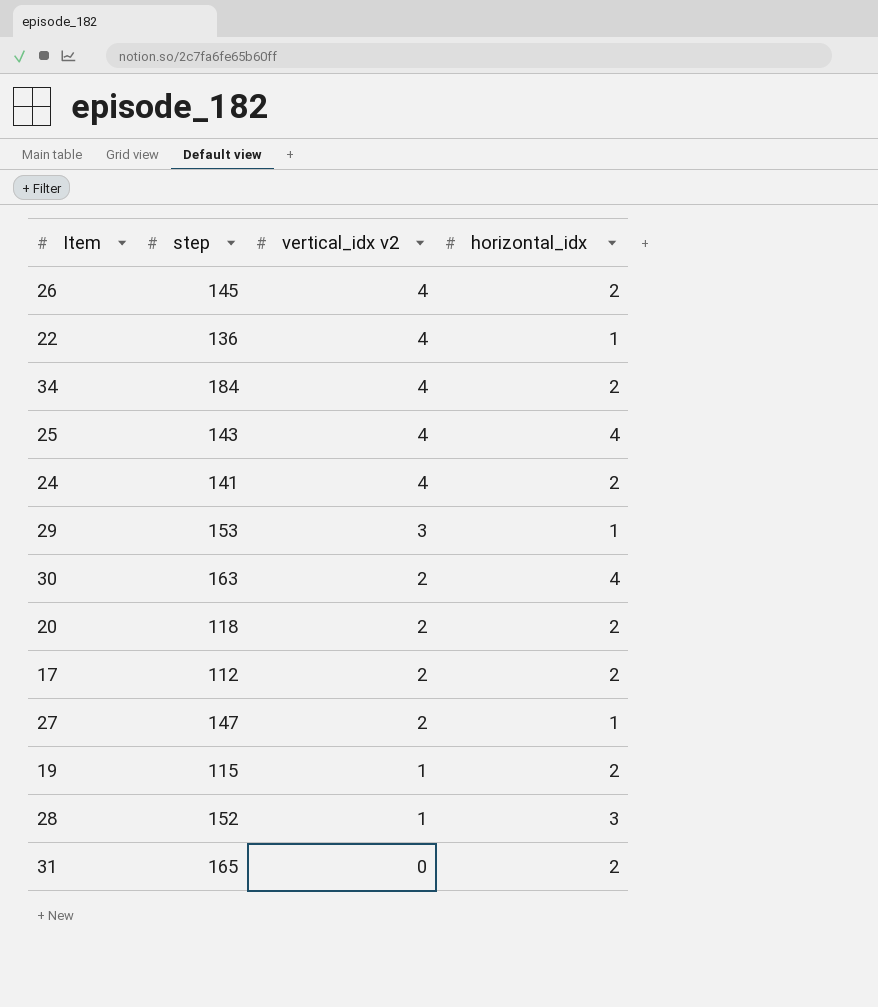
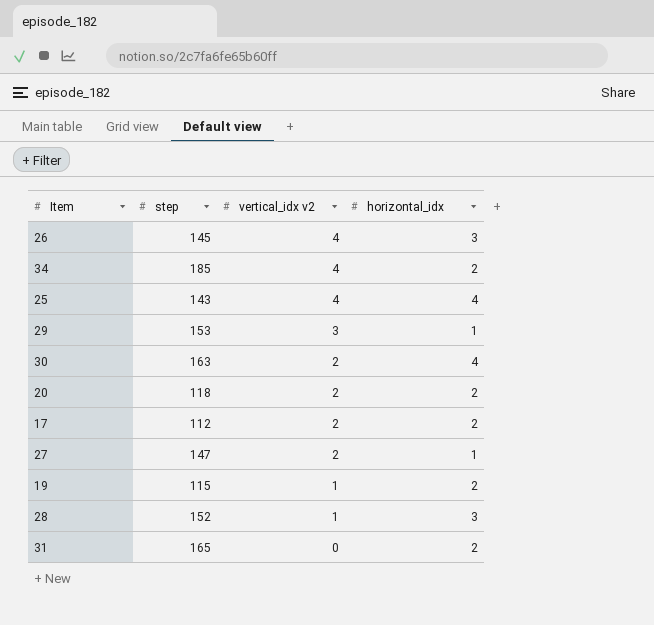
row 22: 136 | 4 | 1 -> none
row 24: 141 | 4 | 2 -> none
26 | horizontal_idx: 2 -> 3
34 | step: 184 -> 185

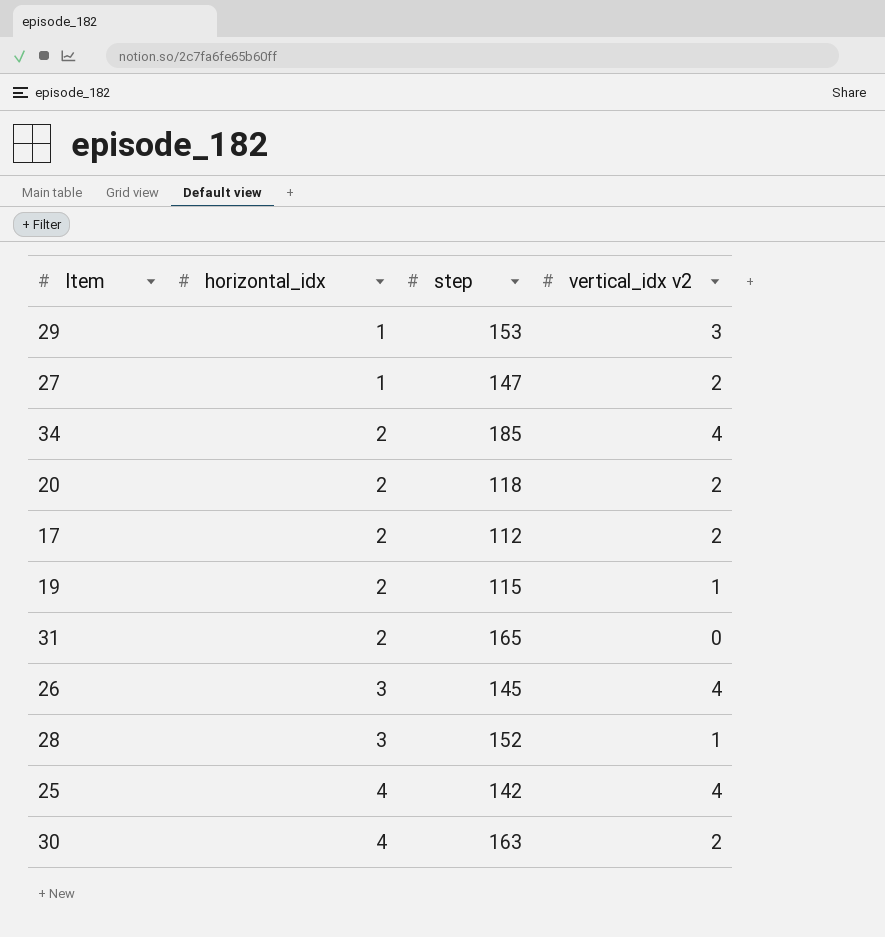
row order: vertical_idx v2 descending -> horizontal_idx ascending
column horizontal_idx | position: 4 -> 2
25 | step: 143 -> 142

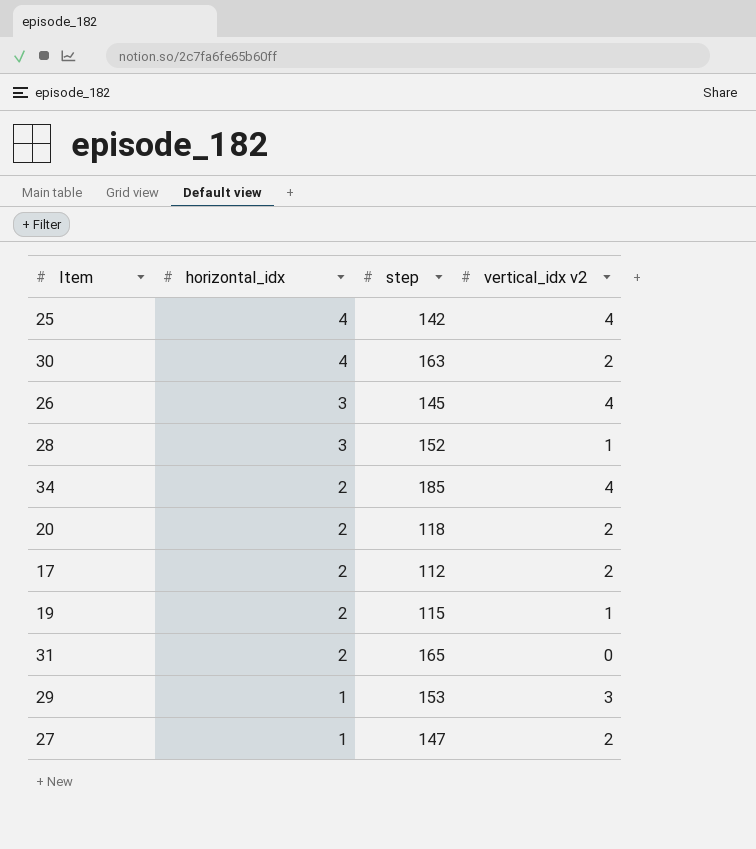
row order: horizontal_idx ascending -> horizontal_idx descending

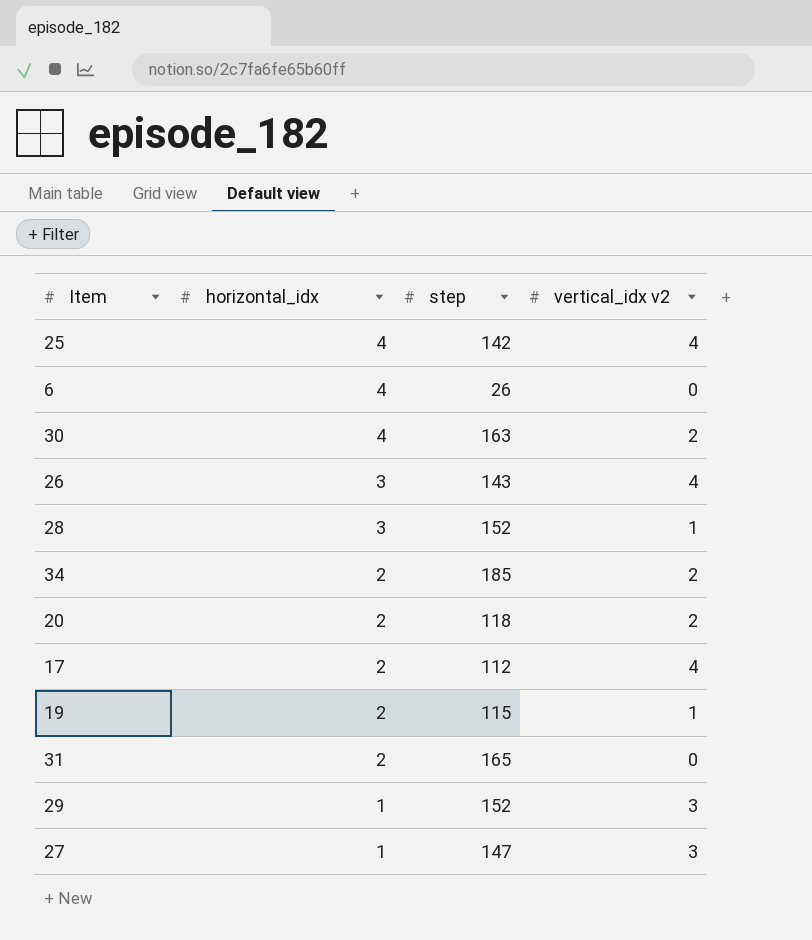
row 6: none -> 4 | 26 | 0
26 | step: 145 -> 143
34 | vertical_idx v2: 4 -> 2
17 | vertical_idx v2: 2 -> 4
29 | step: 153 -> 152
27 | vertical_idx v2: 2 -> 3

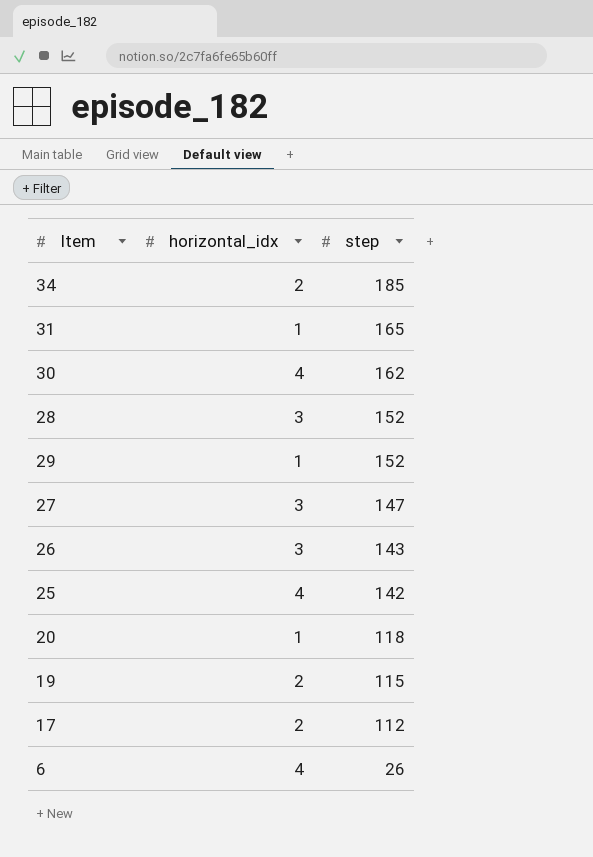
row order: horizontal_idx descending -> step descending
column vertical_idx v2 | position: 4 -> none
31 | horizontal_idx: 2 -> 1
30 | step: 163 -> 162
27 | horizontal_idx: 1 -> 3
20 | horizontal_idx: 2 -> 1

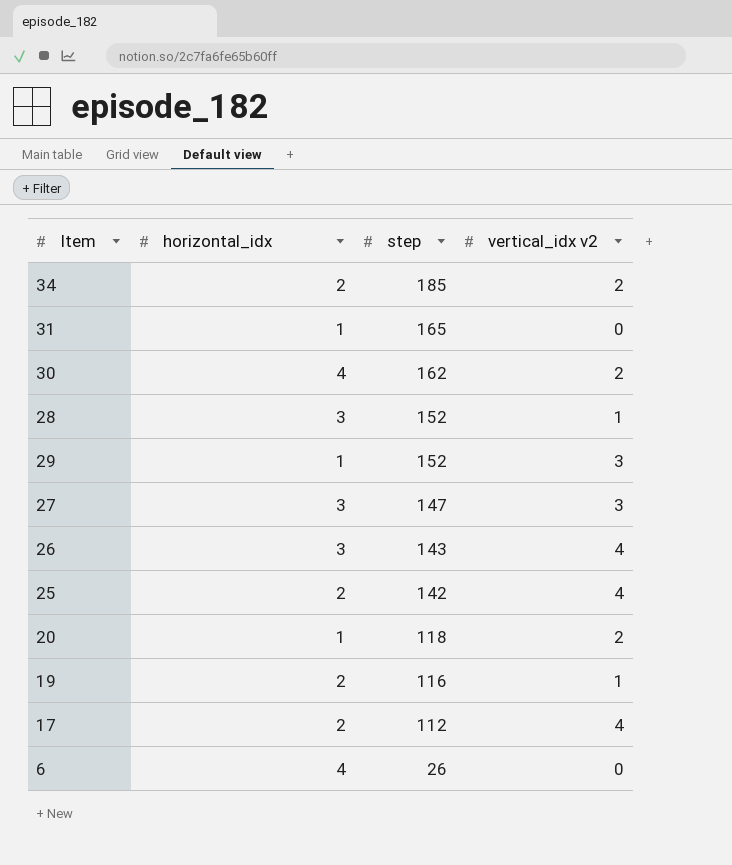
column vertical_idx v2 | position: none -> 4
25 | horizontal_idx: 4 -> 2
19 | step: 115 -> 116

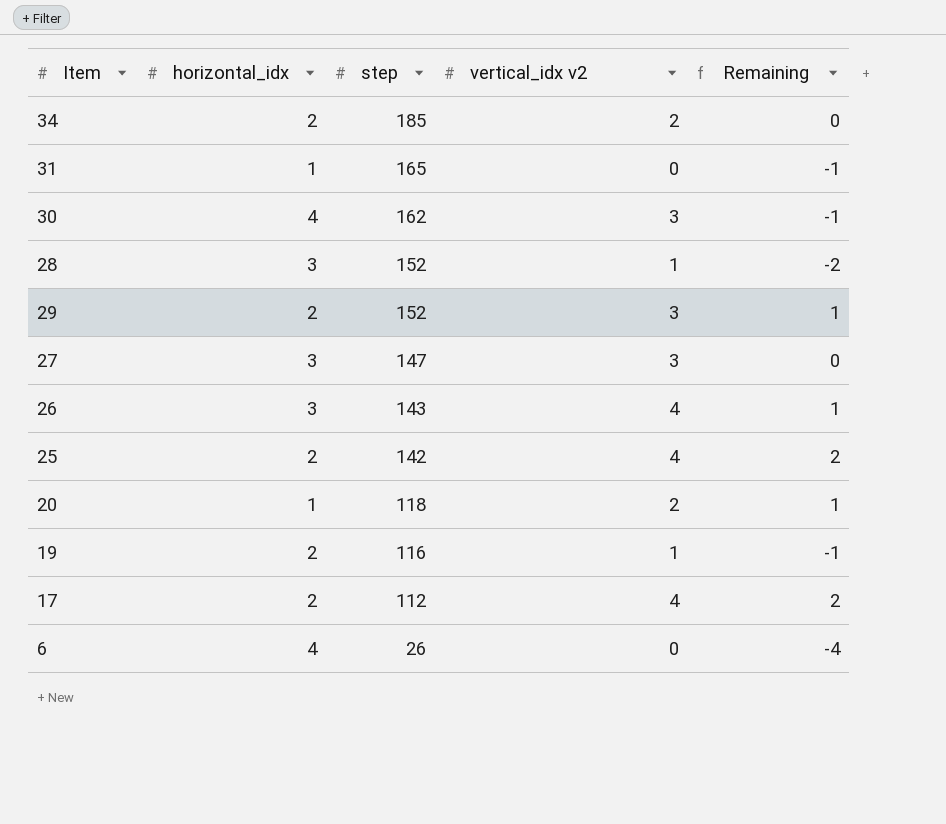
column Remaining | formula: none -> [vertical_idx v2] - [horizontal_idx]
30 | vertical_idx v2: 2 -> 3
29 | horizontal_idx: 1 -> 2

